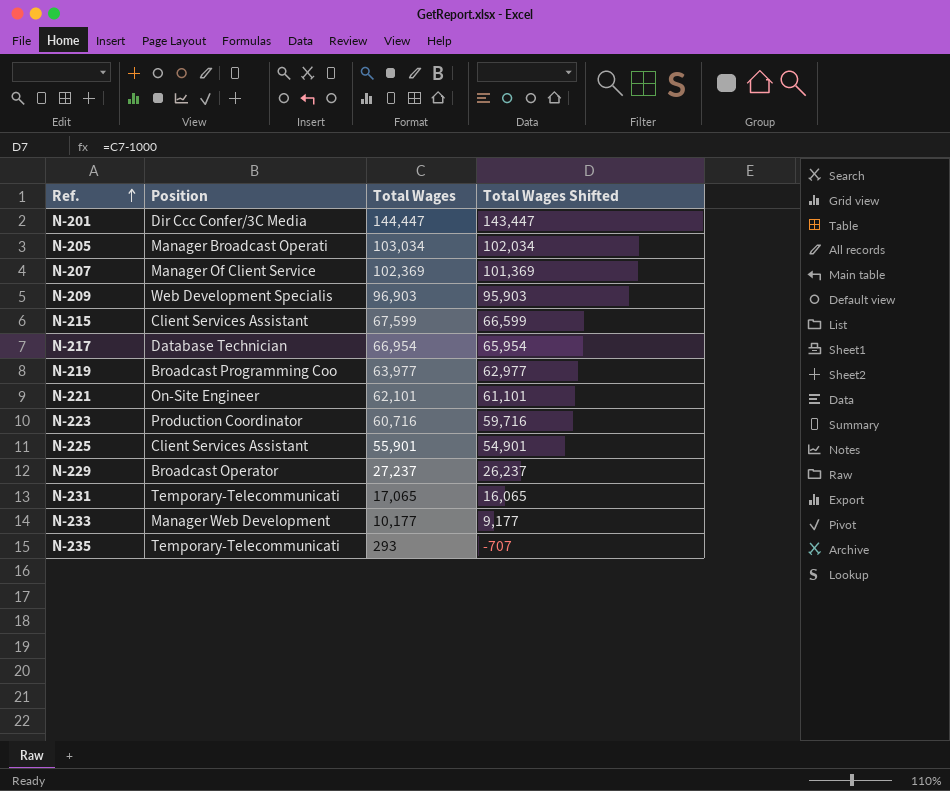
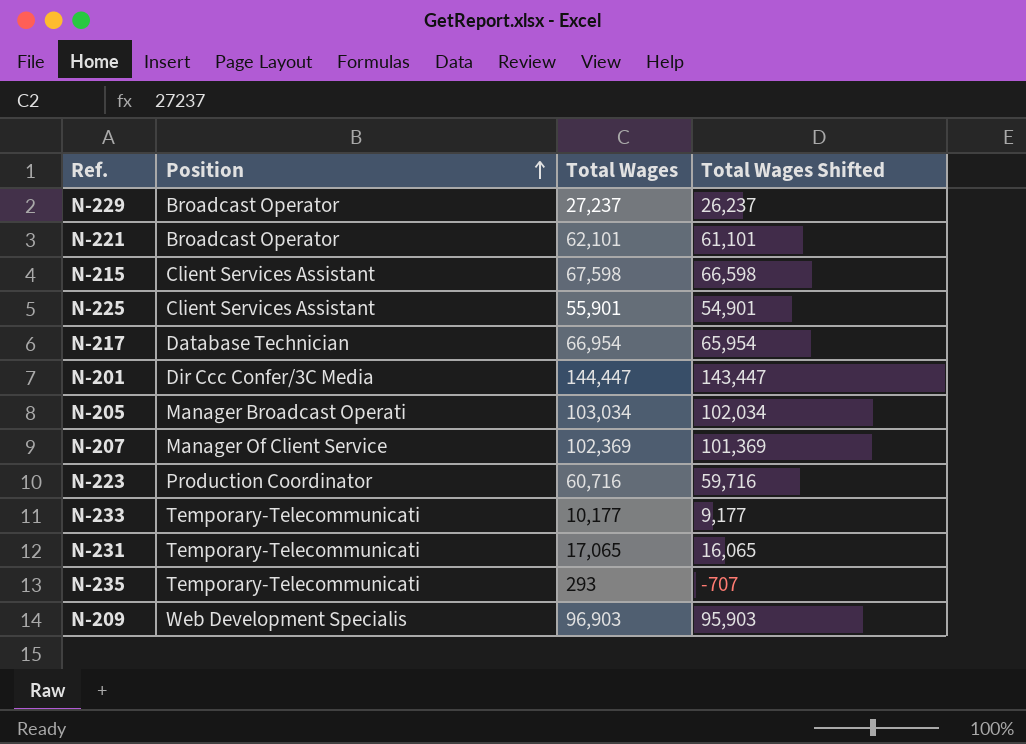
row order: Ref. ascending -> Position ascending
row N-219: Broadcast Programming Coo | 63,977 | 62,977 -> none
N-221 | Position: On-Site Engineer -> Broadcast Operator
N-215 | Total Wages: 67,599 -> 67,598
N-215 | Total Wages Shifted: 66,599 -> 66,598
N-233 | Position: Manager Web Development -> Temporary-Telecommunicati

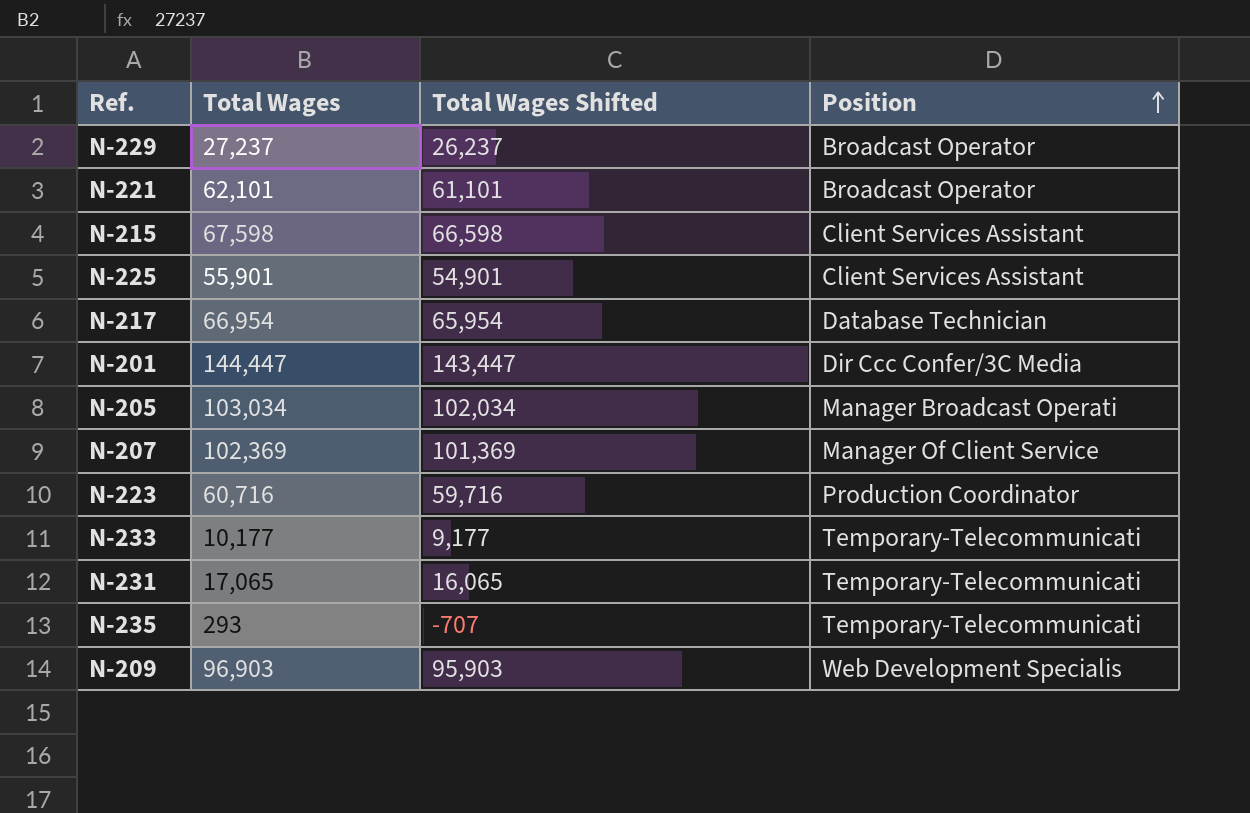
column Position | position: 2 -> 4

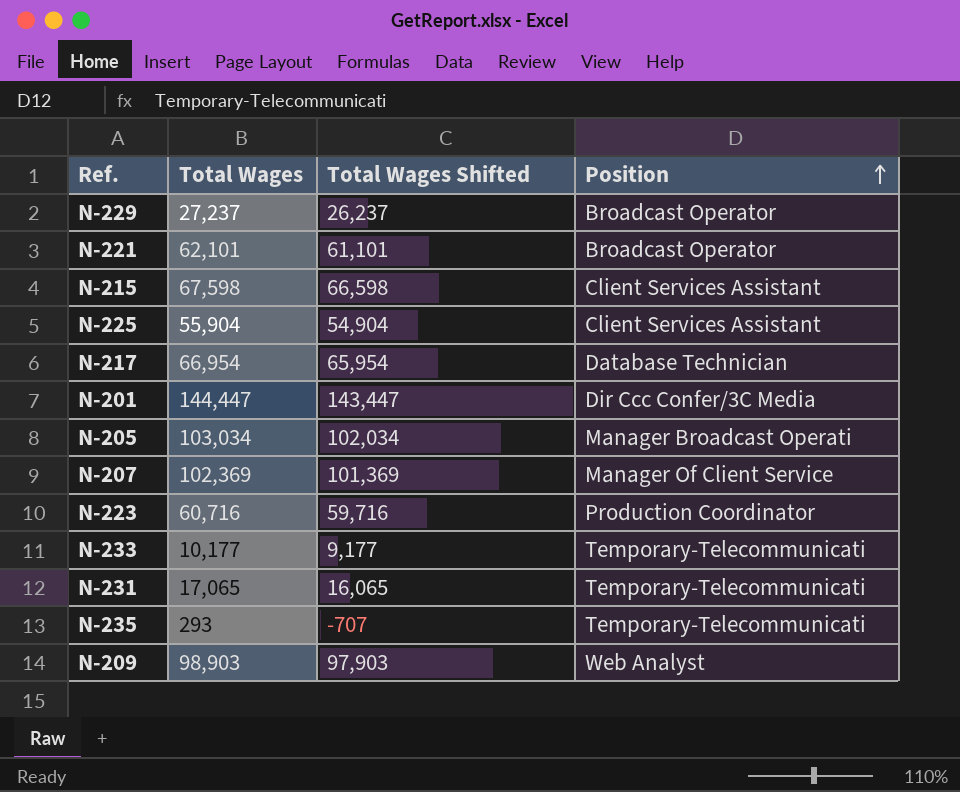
N-225 | Total Wages: 55,901 -> 55,904
N-225 | Total Wages Shifted: 54,901 -> 54,904
N-209 | Total Wages: 96,903 -> 98,903
N-209 | Total Wages Shifted: 95,903 -> 97,903
N-209 | Position: Web Development Specialis -> Web Analyst

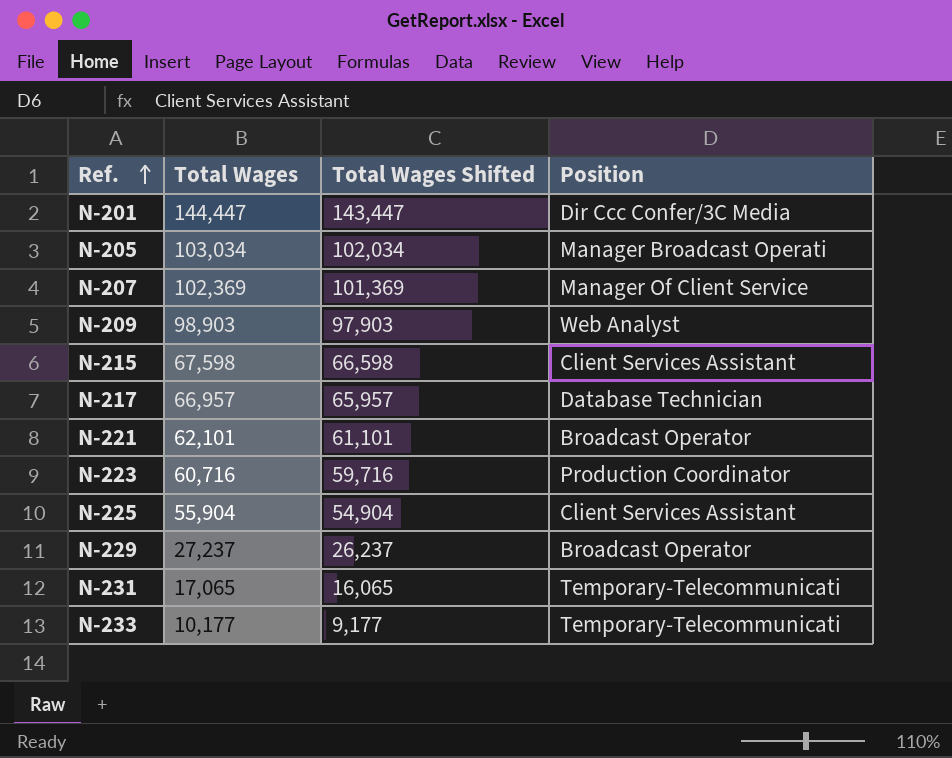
row order: Position ascending -> Ref. ascending
row N-235: 293 | -707 | Temporary-Telecommunicati -> none
N-217 | Total Wages: 66,954 -> 66,957
N-217 | Total Wages Shifted: 65,954 -> 65,957

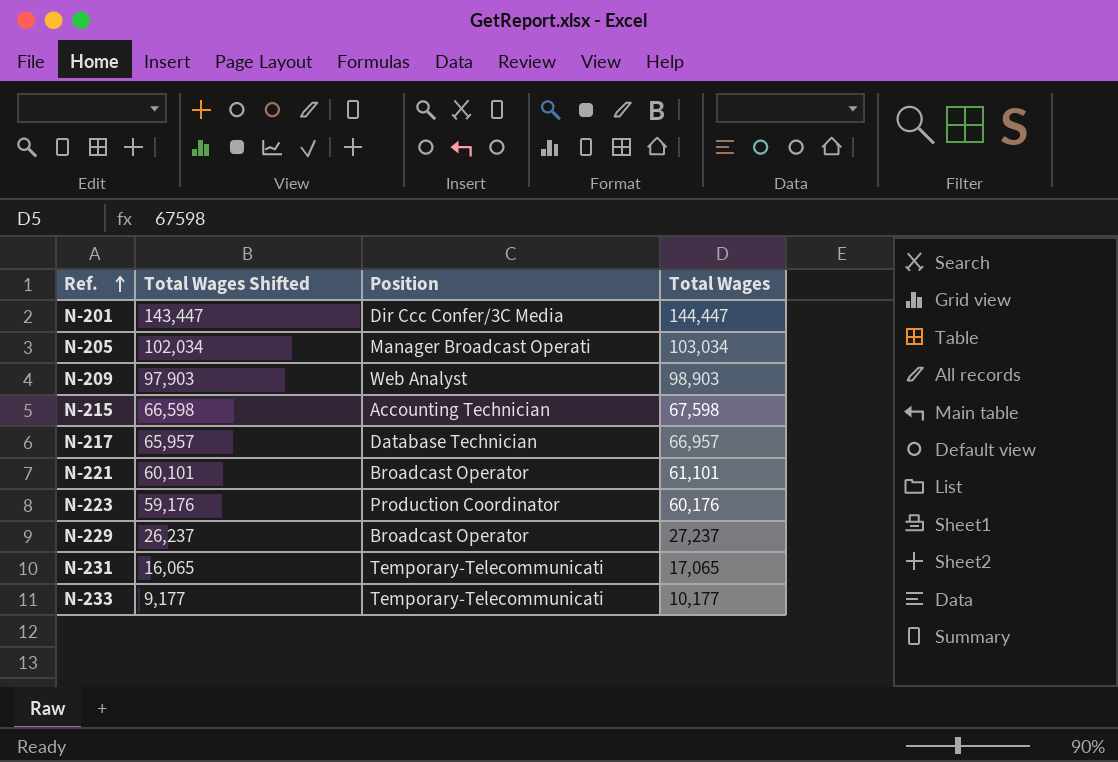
column Total Wages | position: 2 -> 4
row N-207: 102,369 | 101,369 | Manager Of Client Service -> none
row N-225: 55,904 | 54,904 | Client Services Assistant -> none
N-215 | Position: Client Services Assistant -> Accounting Technician
N-221 | Total Wages Shifted: 61,101 -> 60,101
N-221 | Total Wages: 62,101 -> 61,101
N-223 | Total Wages Shifted: 59,716 -> 59,176
N-223 | Total Wages: 60,716 -> 60,176

